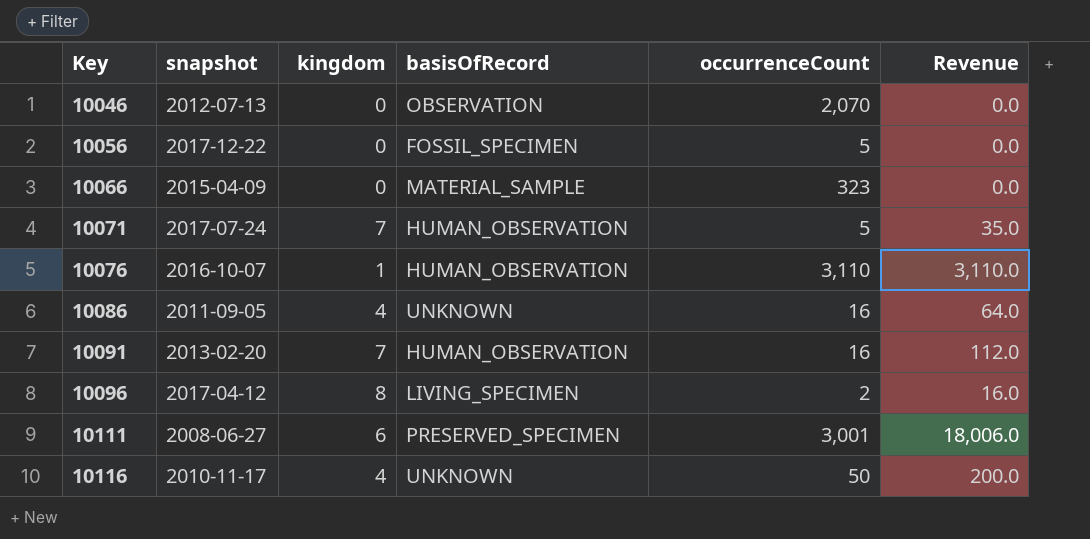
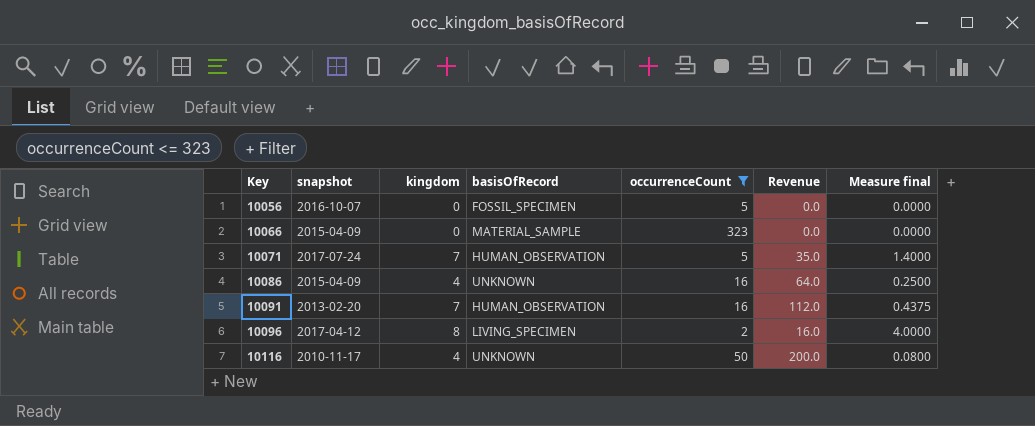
filter: none -> occurrenceCount <= 323
column Measure final | formula: none -> [kingdom] / [occurrenceCount]
10056 | snapshot: 2017-12-22 -> 2016-10-07
10086 | snapshot: 2011-09-05 -> 2015-04-09

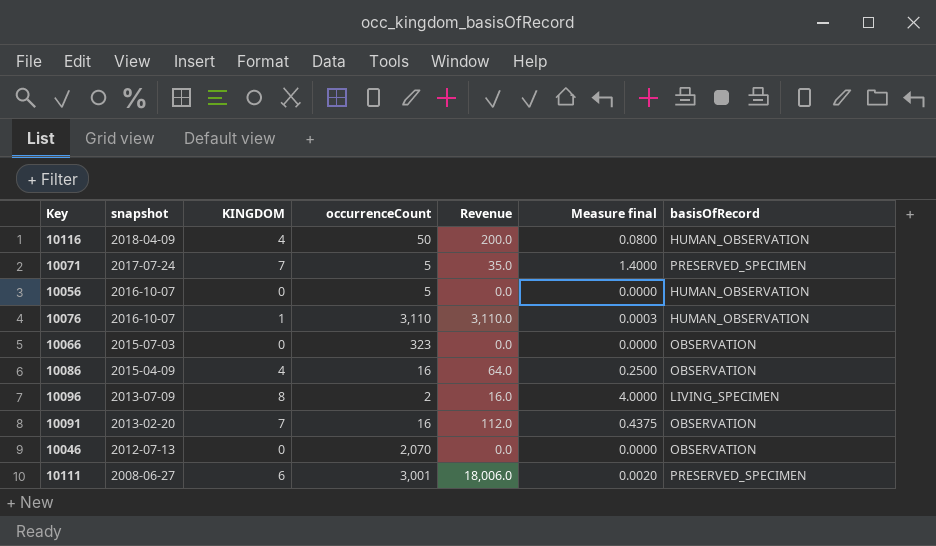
filter: occurrenceCount <= 323 -> none
row order: Key ascending -> snapshot descending
column name: kingdom -> KINGDOM
column basisOfRecord | position: 4 -> 7
10116 | snapshot: 2010-11-17 -> 2018-04-09
10116 | basisOfRecord: UNKNOWN -> HUMAN_OBSERVATION
10071 | basisOfRecord: HUMAN_OBSERVATION -> PRESERVED_SPECIMEN
10056 | basisOfRecord: FOSSIL_SPECIMEN -> HUMAN_OBSERVATION
10066 | snapshot: 2015-04-09 -> 2015-07-03
10066 | basisOfRecord: MATERIAL_SAMPLE -> OBSERVATION
10086 | basisOfRecord: UNKNOWN -> OBSERVATION
10096 | snapshot: 2017-04-12 -> 2013-07-09
10091 | basisOfRecord: HUMAN_OBSERVATION -> OBSERVATION

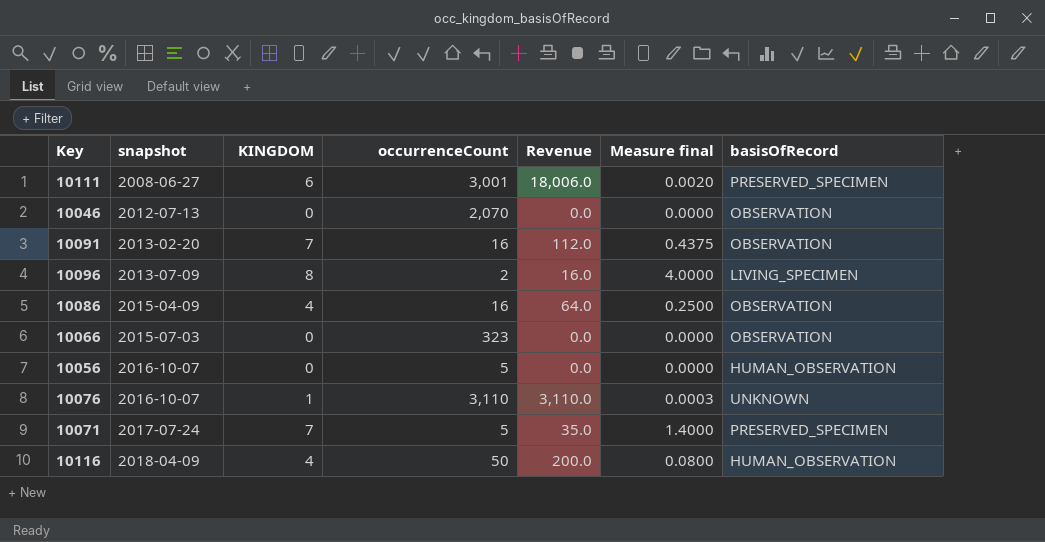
row order: snapshot descending -> snapshot ascending
10076 | basisOfRecord: HUMAN_OBSERVATION -> UNKNOWN

